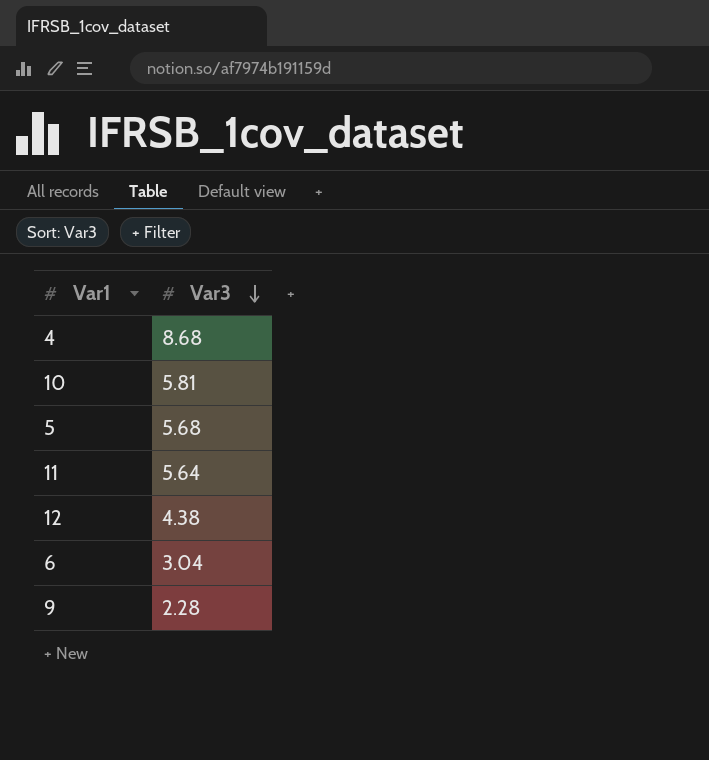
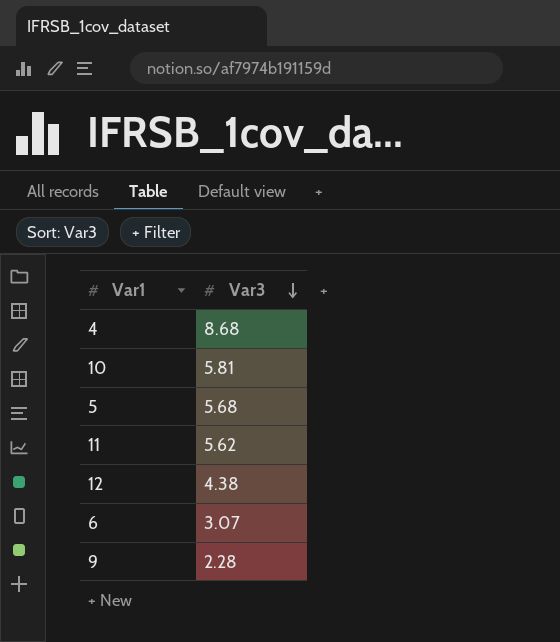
11 | Var3: 5.64 -> 5.62
6 | Var3: 3.04 -> 3.07

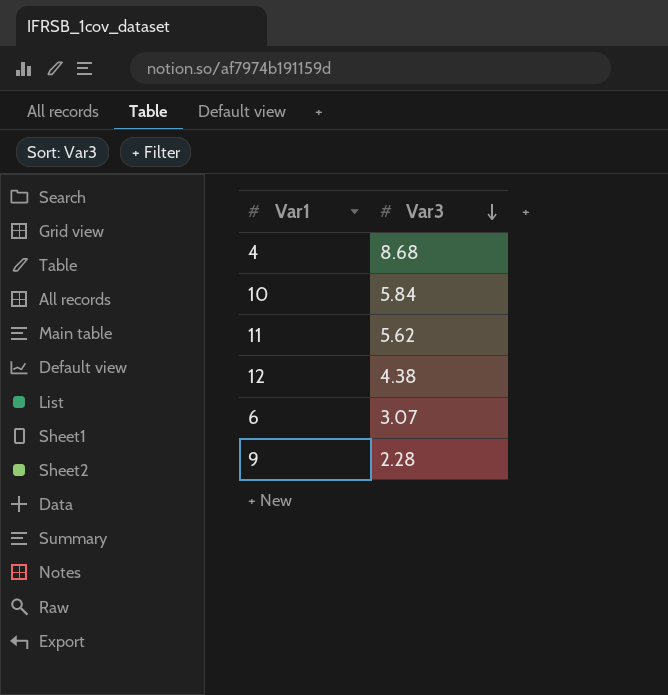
row 5: 5.68 -> none
10 | Var3: 5.81 -> 5.84

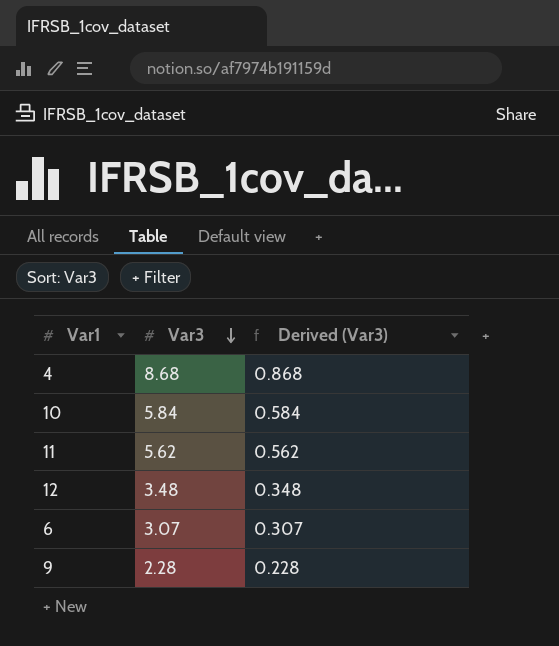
column Derived (Var3) | formula: none -> [Var3] * 0.1
12 | Var3: 4.38 -> 3.48

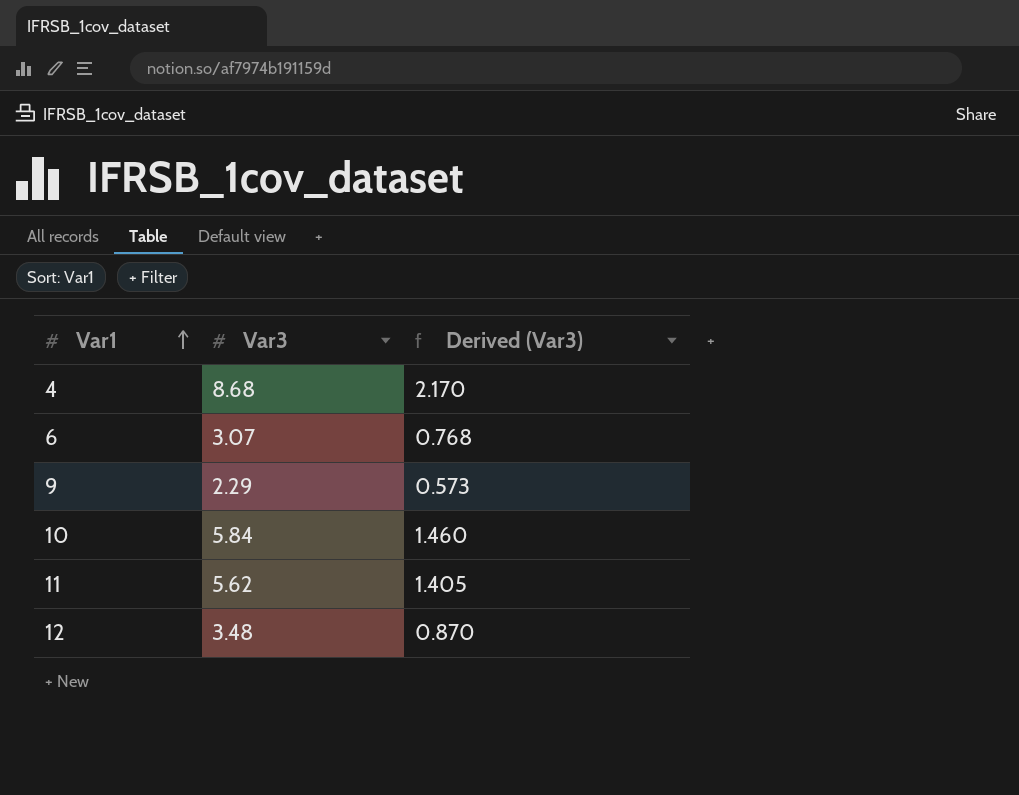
row order: Var3 descending -> Var1 ascending
column Derived (Var3) | formula: [Var3] * 0.1 -> [Var3] * 0.25
9 | Var3: 2.28 -> 2.29

